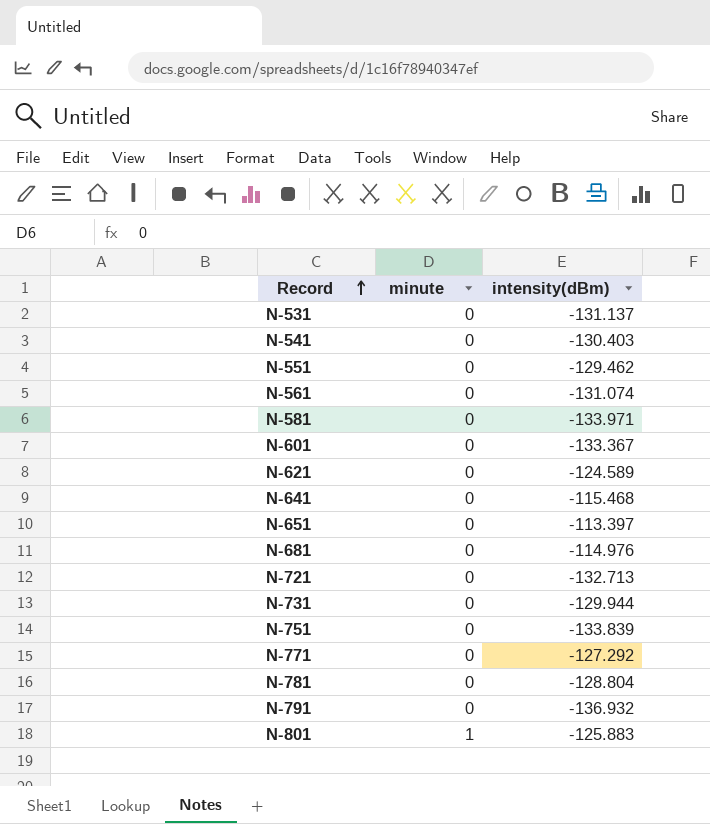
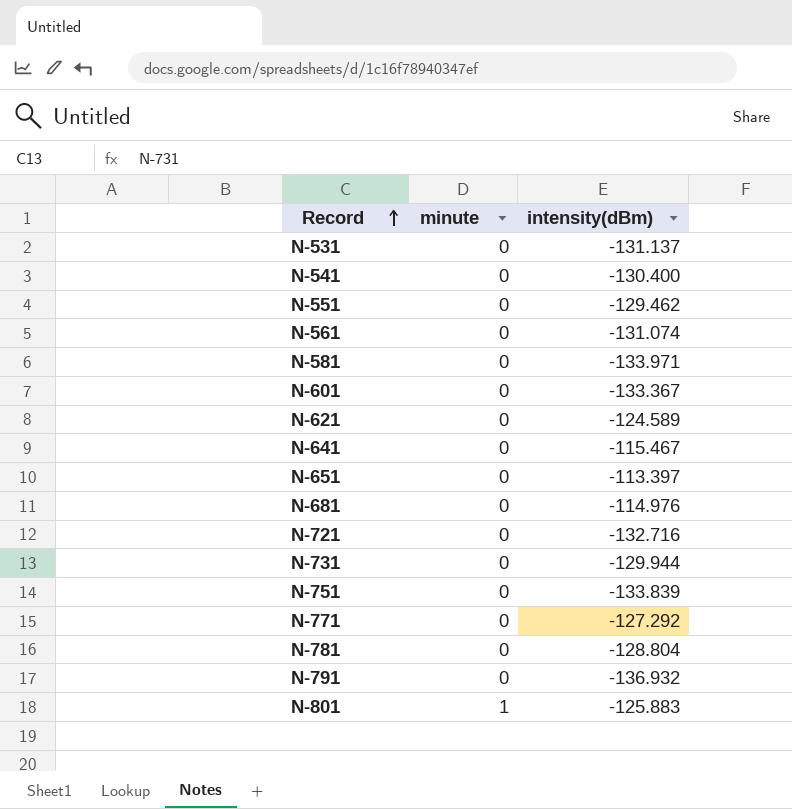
N-541 | intensity(dBm): -130.403 -> -130.400
N-641 | intensity(dBm): -115.468 -> -115.467
N-721 | intensity(dBm): -132.713 -> -132.716

